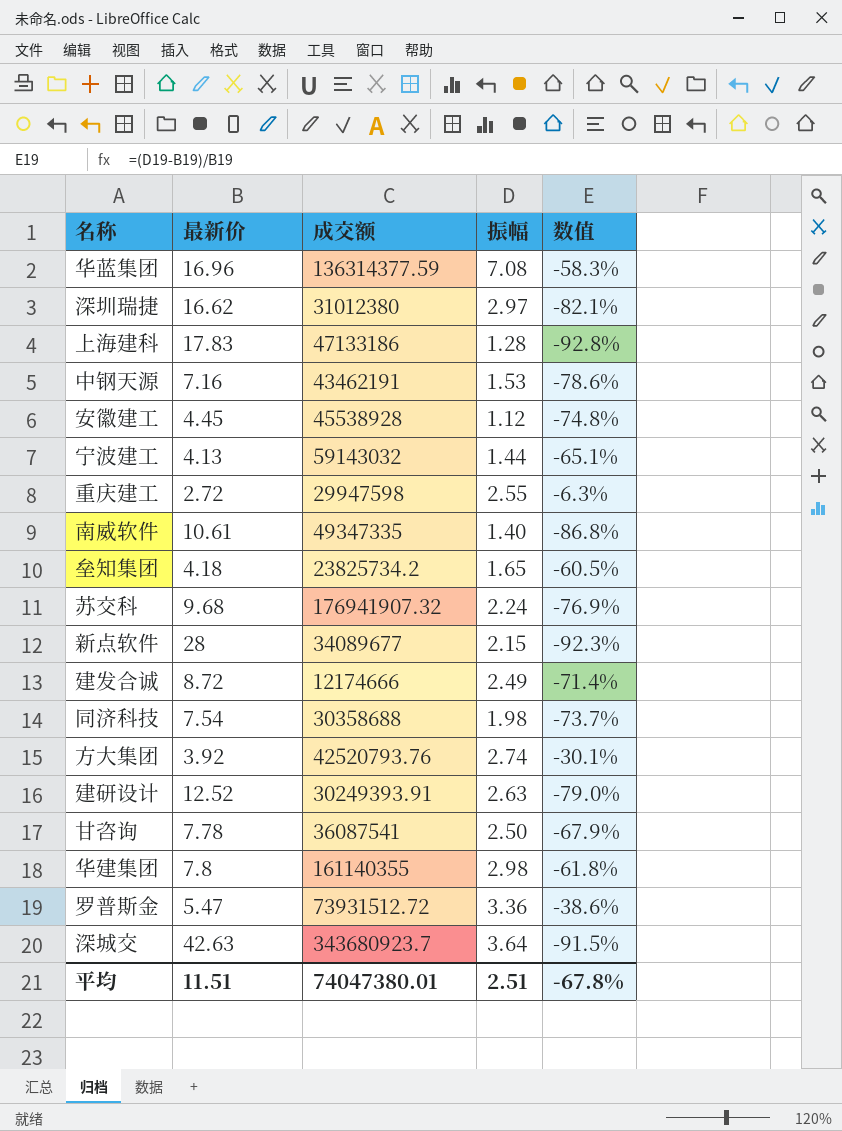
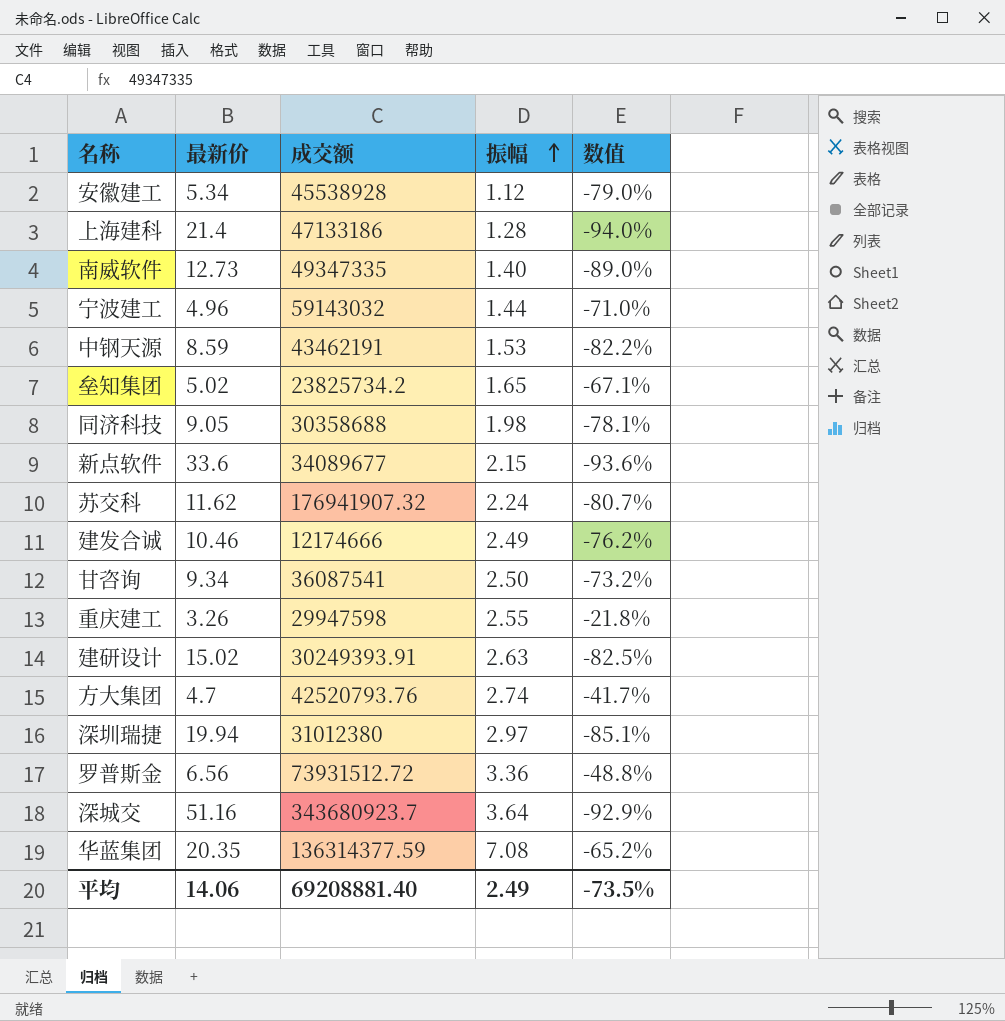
row order: none -> 振幅 ascending
row 华建集团: 7.8 | 161140355 | 2.98 | -61.8% -> none
安徽建工 | 最新价: 4.45 -> 5.34
安徽建工 | 数值: -74.8% -> -79.0%
上海建科 | 最新价: 17.83 -> 21.4
上海建科 | 数值: -92.8% -> -94.0%
南威软件 | 最新价: 10.61 -> 12.73
南威软件 | 数值: -86.8% -> -89.0%
宁波建工 | 最新价: 4.13 -> 4.96
宁波建工 | 数值: -65.1% -> -71.0%
中钢天源 | 最新价: 7.16 -> 8.59
中钢天源 | 数值: -78.6% -> -82.2%
垒知集团 | 最新价: 4.18 -> 5.02
垒知集团 | 数值: -60.5% -> -67.1%
同济科技 | 最新价: 7.54 -> 9.05
同济科技 | 数值: -73.7% -> -78.1%
新点软件 | 最新价: 28 -> 33.6
新点软件 | 数值: -92.3% -> -93.6%
苏交科 | 最新价: 9.68 -> 11.62
苏交科 | 数值: -76.9% -> -80.7%
建发合诚 | 最新价: 8.72 -> 10.46
建发合诚 | 数值: -71.4% -> -76.2%
甘咨询 | 最新价: 7.78 -> 9.34
甘咨询 | 数值: -67.9% -> -73.2%
重庆建工 | 最新价: 2.72 -> 3.26
重庆建工 | 数值: -6.3% -> -21.8%
建研设计 | 最新价: 12.52 -> 15.02
建研设计 | 数值: -79.0% -> -82.5%
方大集团 | 最新价: 3.92 -> 4.7
方大集团 | 数值: -30.1% -> -41.7%
深圳瑞捷 | 最新价: 16.62 -> 19.94
深圳瑞捷 | 数值: -82.1% -> -85.1%
罗普斯金 | 最新价: 5.47 -> 6.56
罗普斯金 | 数值: -38.6% -> -48.8%
深城交 | 最新价: 42.63 -> 51.16
深城交 | 数值: -91.5% -> -92.9%
华蓝集团 | 最新价: 16.96 -> 20.35
华蓝集团 | 数值: -58.3% -> -65.2%
平均 | 最新价: 11.51 -> 14.06
平均 | 成交额: 74047380.01 -> 69208881.40
平均 | 振幅: 2.51 -> 2.49
平均 | 数值: -67.8% -> -73.5%

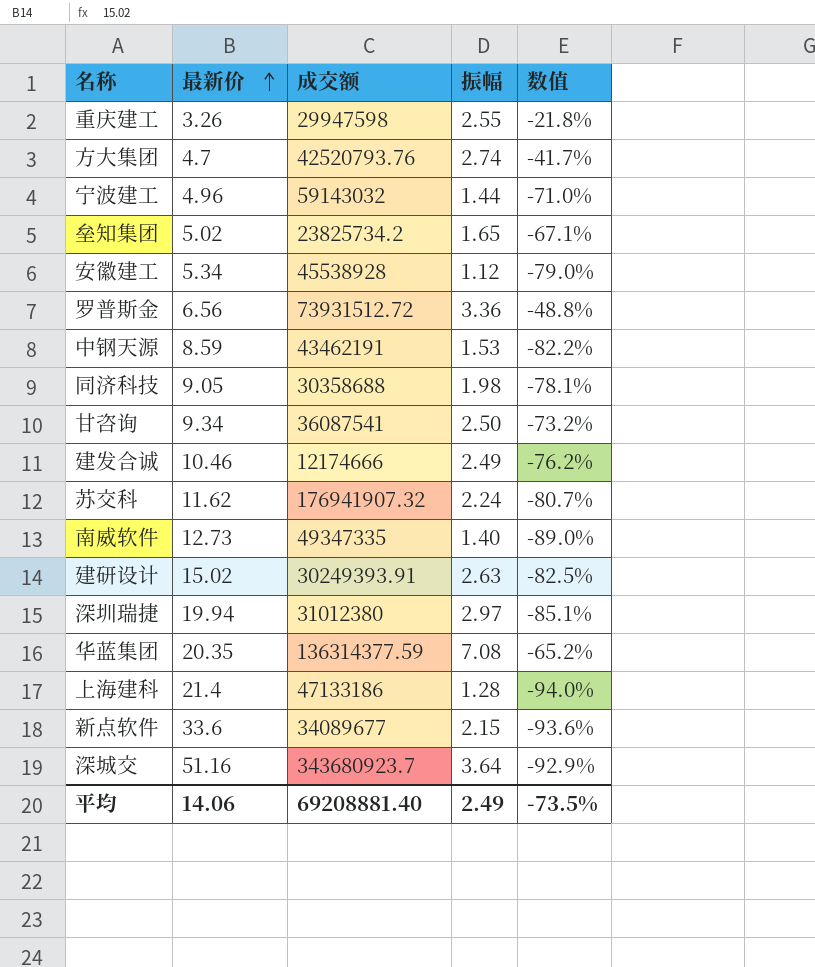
row order: 振幅 ascending -> 最新价 ascending

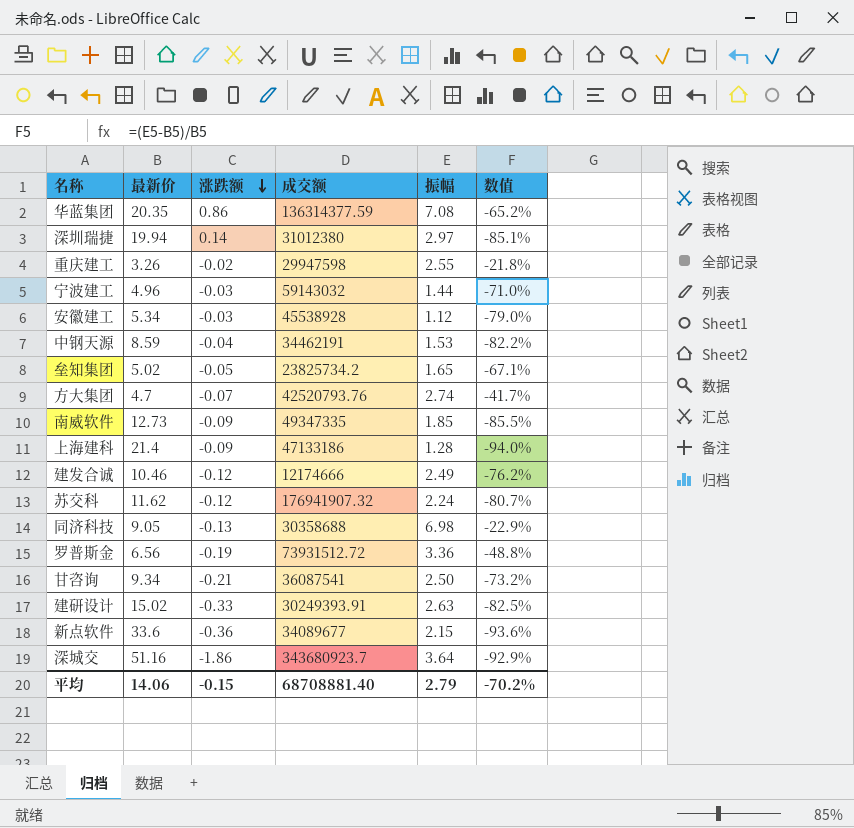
row order: 最新价 ascending -> 涨跌额 descending
column 涨跌额 | position: none -> 3
中钢天源 | 成交额: 43462191 -> 34462191
南威软件 | 振幅: 1.40 -> 1.85
南威软件 | 数值: -89.0% -> -85.5%
同济科技 | 振幅: 1.98 -> 6.98
同济科技 | 数值: -78.1% -> -22.9%
平均 | 成交额: 69208881.40 -> 68708881.40
平均 | 振幅: 2.49 -> 2.79
平均 | 数值: -73.5% -> -70.2%

